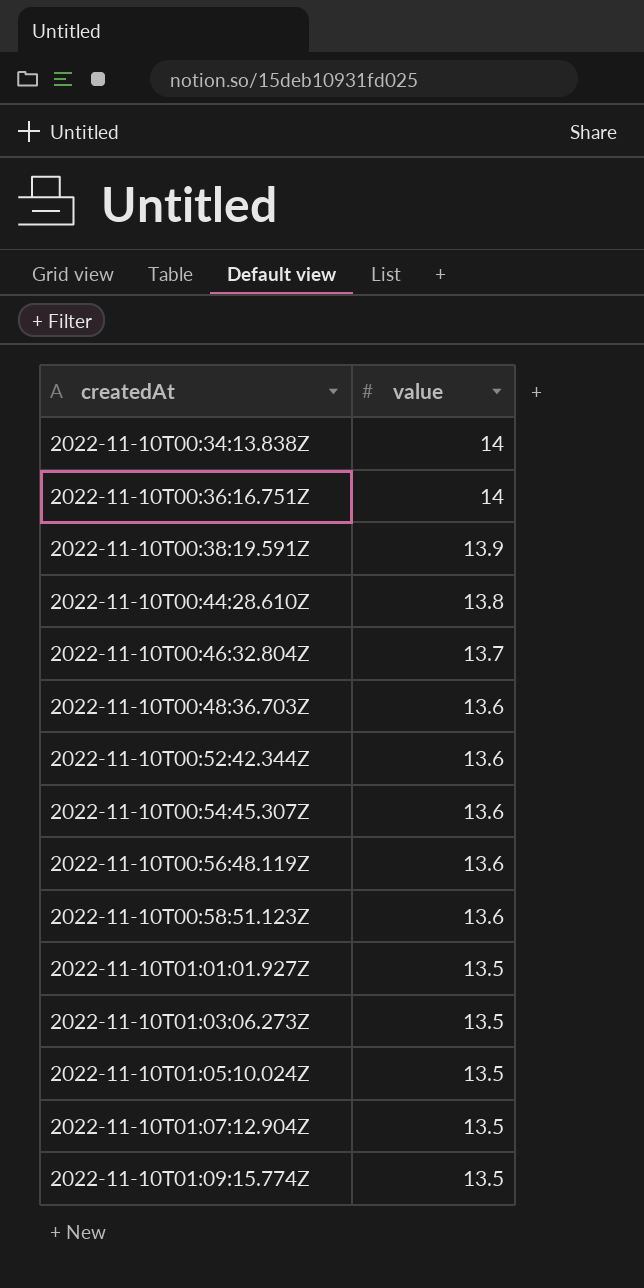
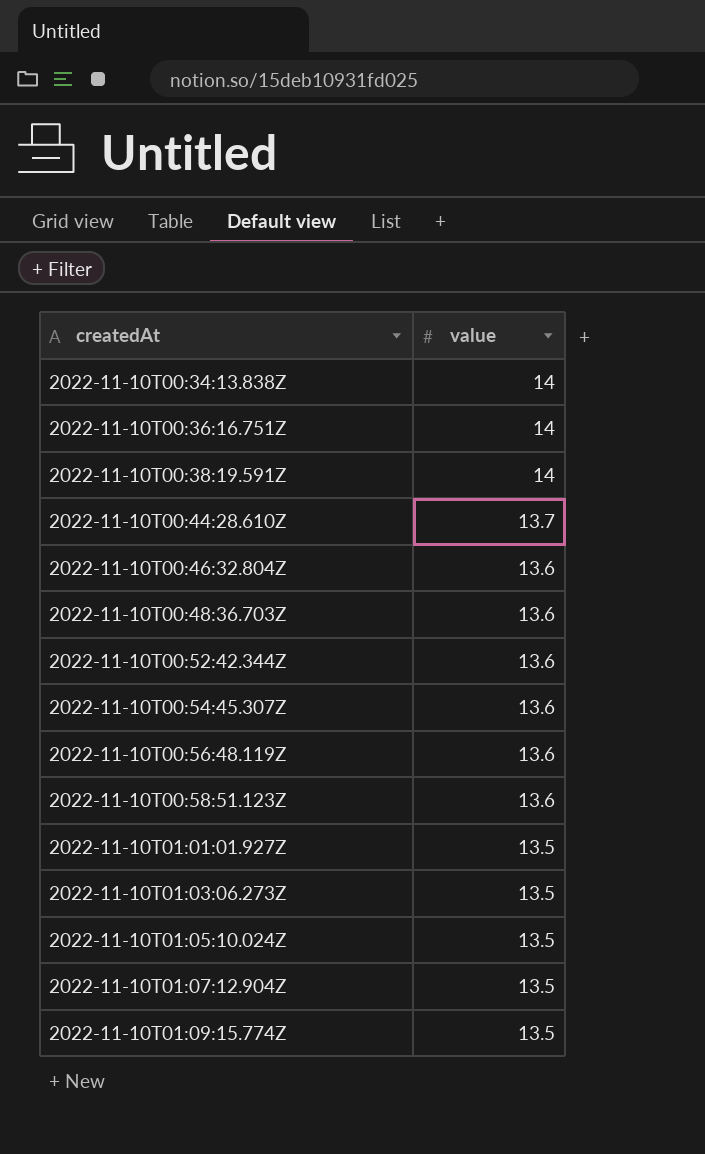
2022-11-10T00:38:19.591Z | value: 13.9 -> 14
2022-11-10T00:44:28.610Z | value: 13.8 -> 13.7
2022-11-10T00:46:32.804Z | value: 13.7 -> 13.6

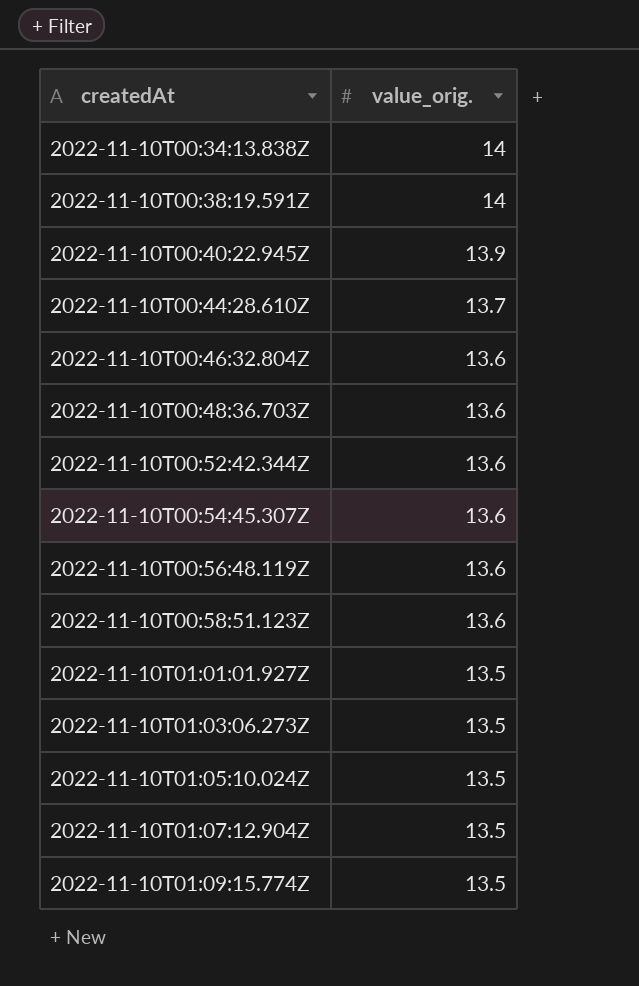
column name: value -> value_orig.
row 2022-11-10T00:36:16.751Z: 14 -> none
row 2022-11-10T00:40:22.945Z: none -> 13.9

